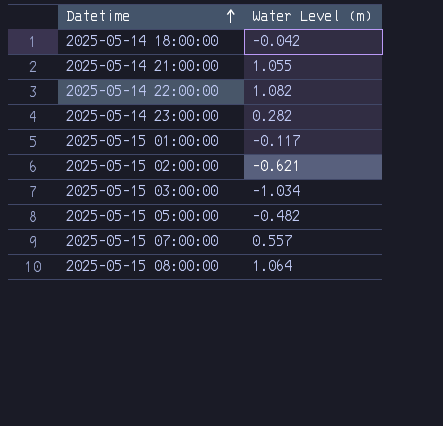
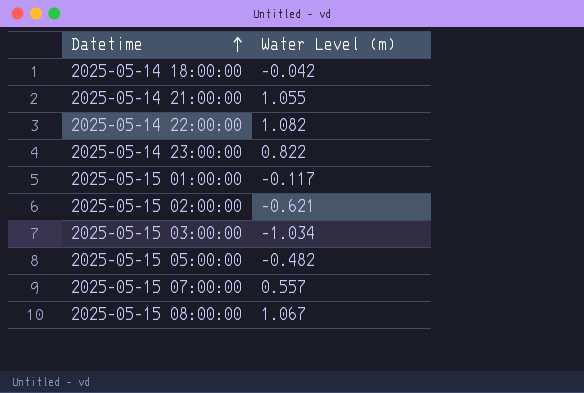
2025-05-14 23:00:00 | Water Level (m): 0.282 -> 0.822
2025-05-15 08:00:00 | Water Level (m): 1.064 -> 1.067

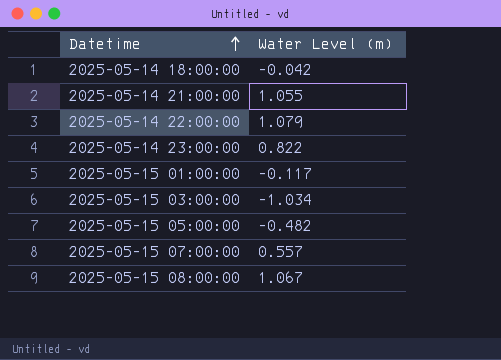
row 2025-05-15 02:00:00: -0.621 -> none
2025-05-14 22:00:00 | Water Level (m): 1.082 -> 1.079

